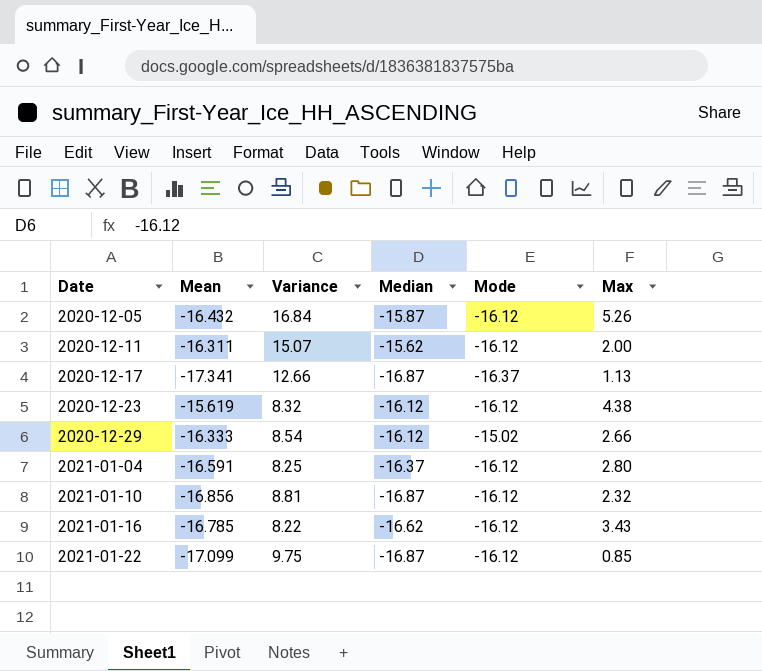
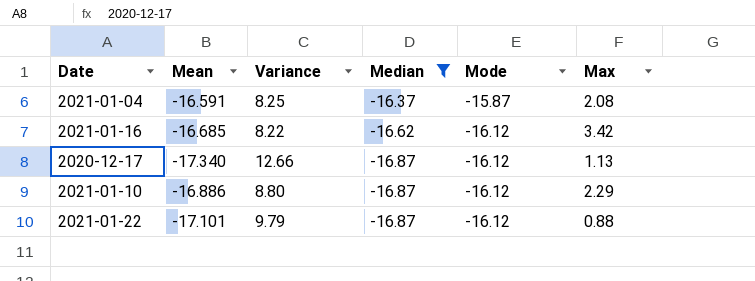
filter: none -> Median <= -16.37
row order: Date ascending -> Median descending
2021-01-04 | Mode: -16.12 -> -15.87
2021-01-04 | Max: 2.80 -> 2.08
2021-01-16 | Mean: -16.785 -> -16.685
2021-01-16 | Max: 3.43 -> 3.42
2020-12-17 | Mean: -17.341 -> -17.340
2020-12-17 | Mode: -16.37 -> -16.12
2021-01-10 | Mean: -16.856 -> -16.886
2021-01-10 | Variance: 8.81 -> 8.80
2021-01-10 | Max: 2.32 -> 2.29
2021-01-22 | Mean: -17.099 -> -17.101
2021-01-22 | Variance: 9.75 -> 9.79
2021-01-22 | Max: 0.85 -> 0.88

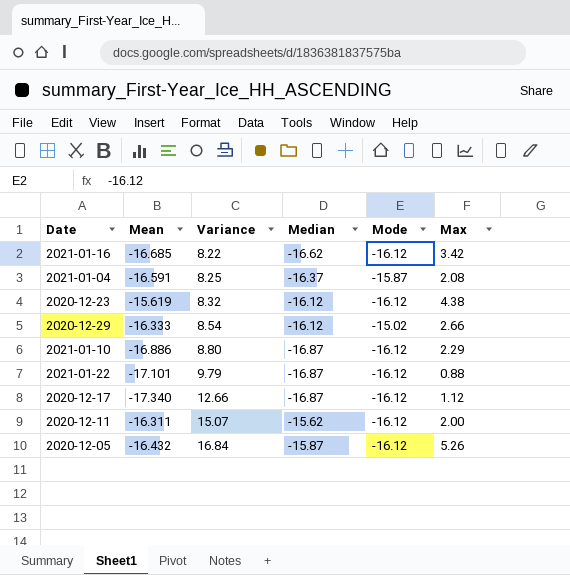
filter: Median <= -16.37 -> none
row order: Median descending -> Variance ascending
2020-12-17 | Max: 1.13 -> 1.12

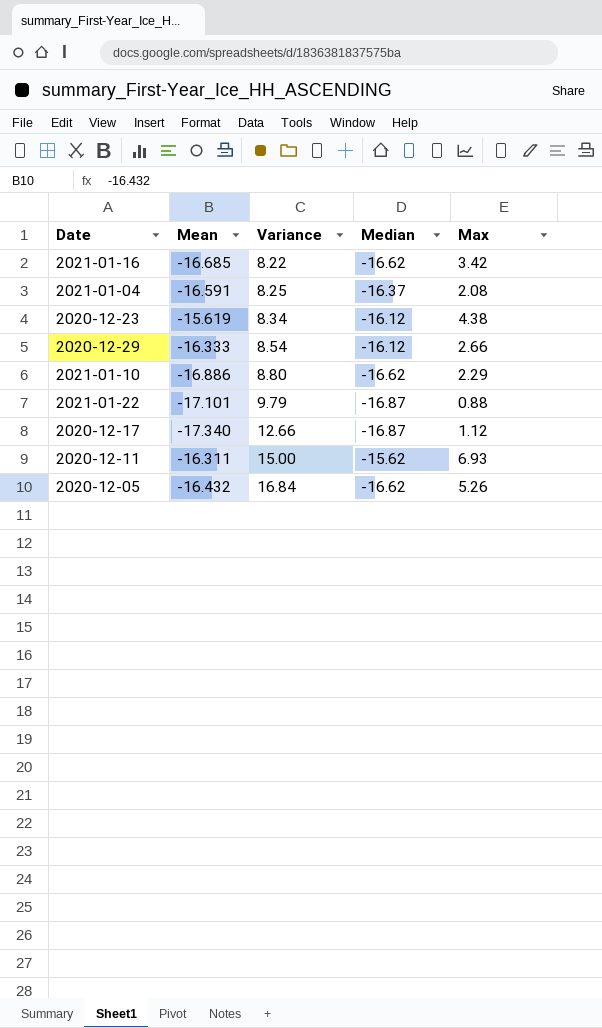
column Mode | position: 5 -> none
2020-12-23 | Variance: 8.32 -> 8.34
2021-01-10 | Median: -16.87 -> -16.62
2020-12-11 | Variance: 15.07 -> 15.00
2020-12-11 | Max: 2.00 -> 6.93
2020-12-05 | Median: -15.87 -> -16.62

